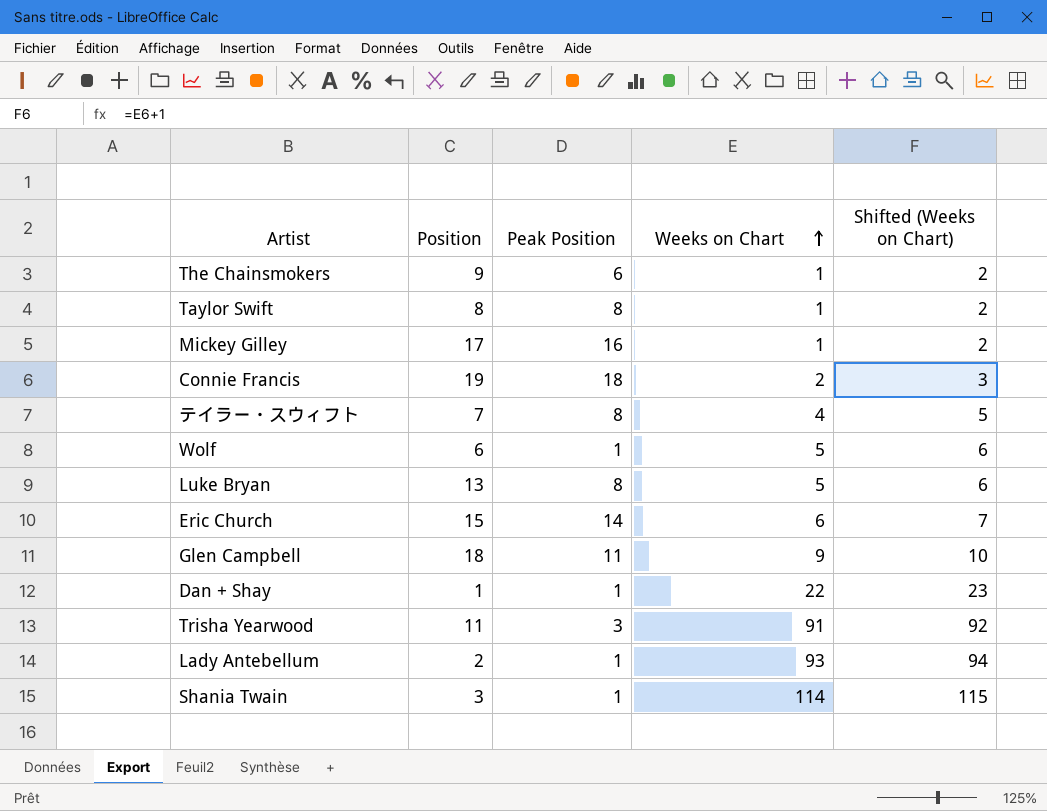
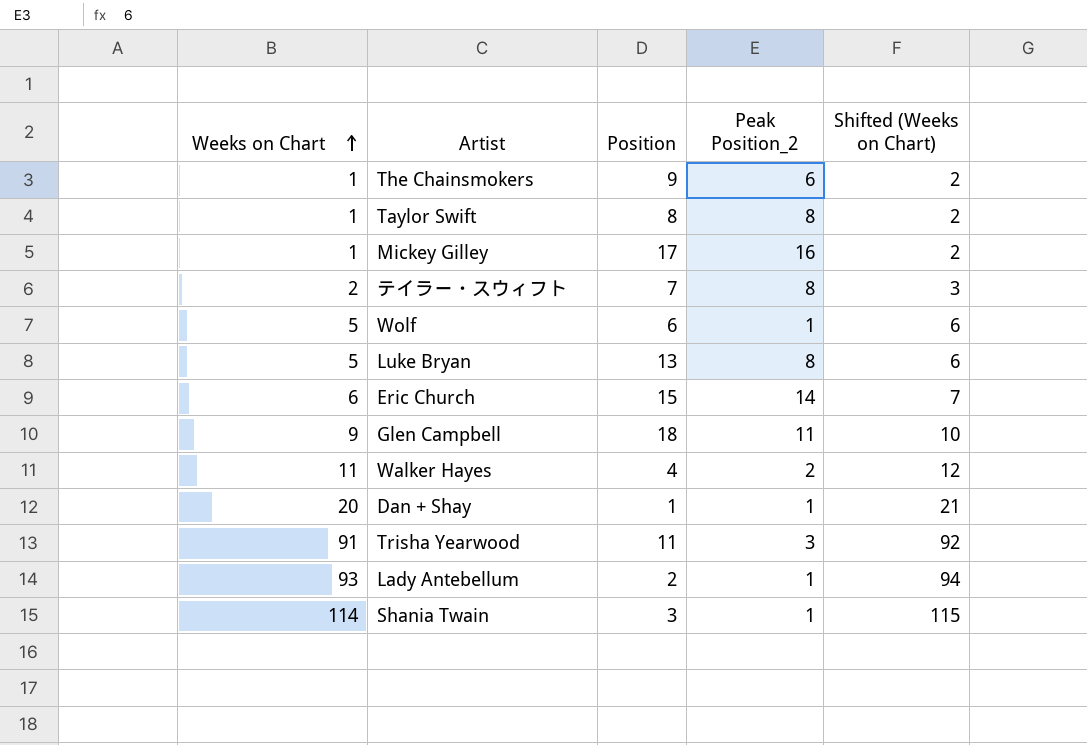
column Weeks on Chart | position: 4 -> 1
column name: Peak Position -> Peak Position_2
row Connie Francis: 19 | 18 | 2 | 3 -> none
テイラー・スウィフト | Weeks on Chart: 4 -> 2
テイラー・スウィフト | Shifted (Weeks on Chart): 5 -> 3
row Walker Hayes: none -> 11 | 4 | 2 | 12
Dan + Shay | Weeks on Chart: 22 -> 20
Dan + Shay | Shifted (Weeks on Chart): 23 -> 21

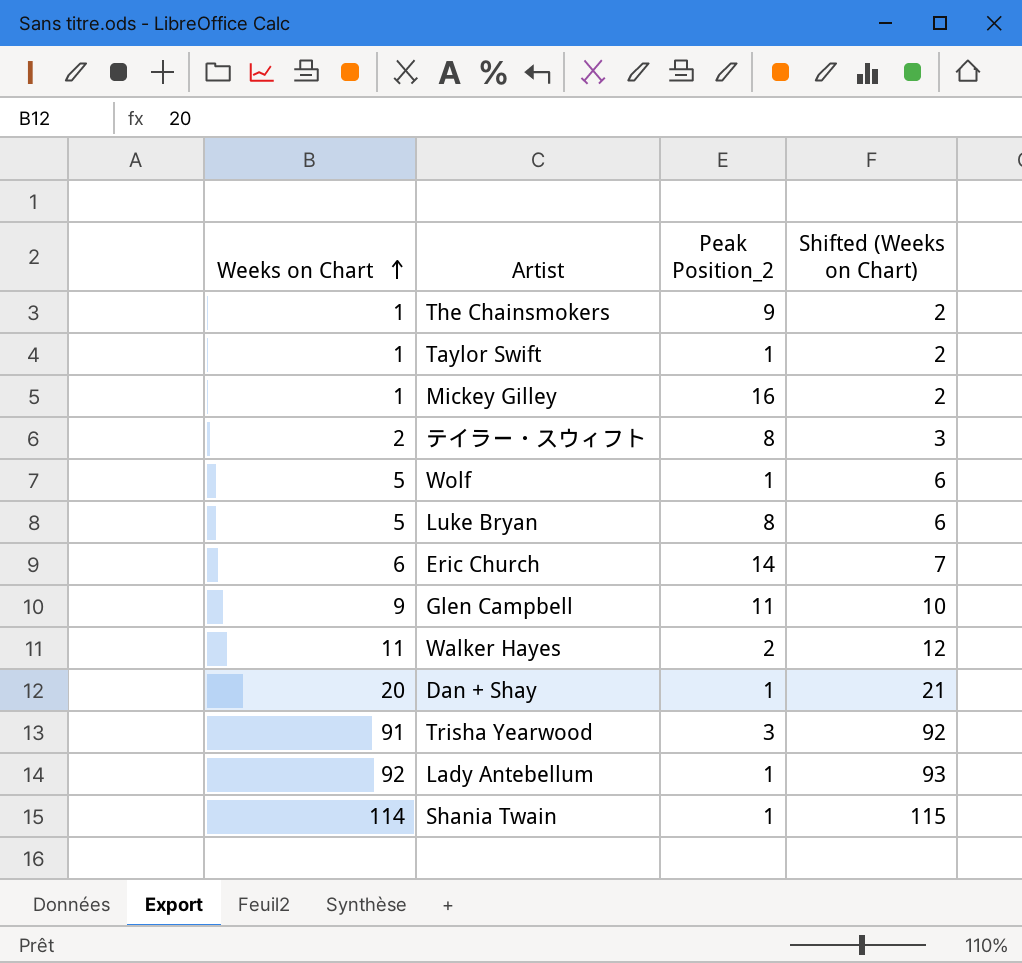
column Position | position: 3 -> none
The Chainsmokers | Peak Position_2: 6 -> 9
Taylor Swift | Peak Position_2: 8 -> 1
Lady Antebellum | Weeks on Chart: 93 -> 92
Lady Antebellum | Shifted (Weeks on Chart): 94 -> 93

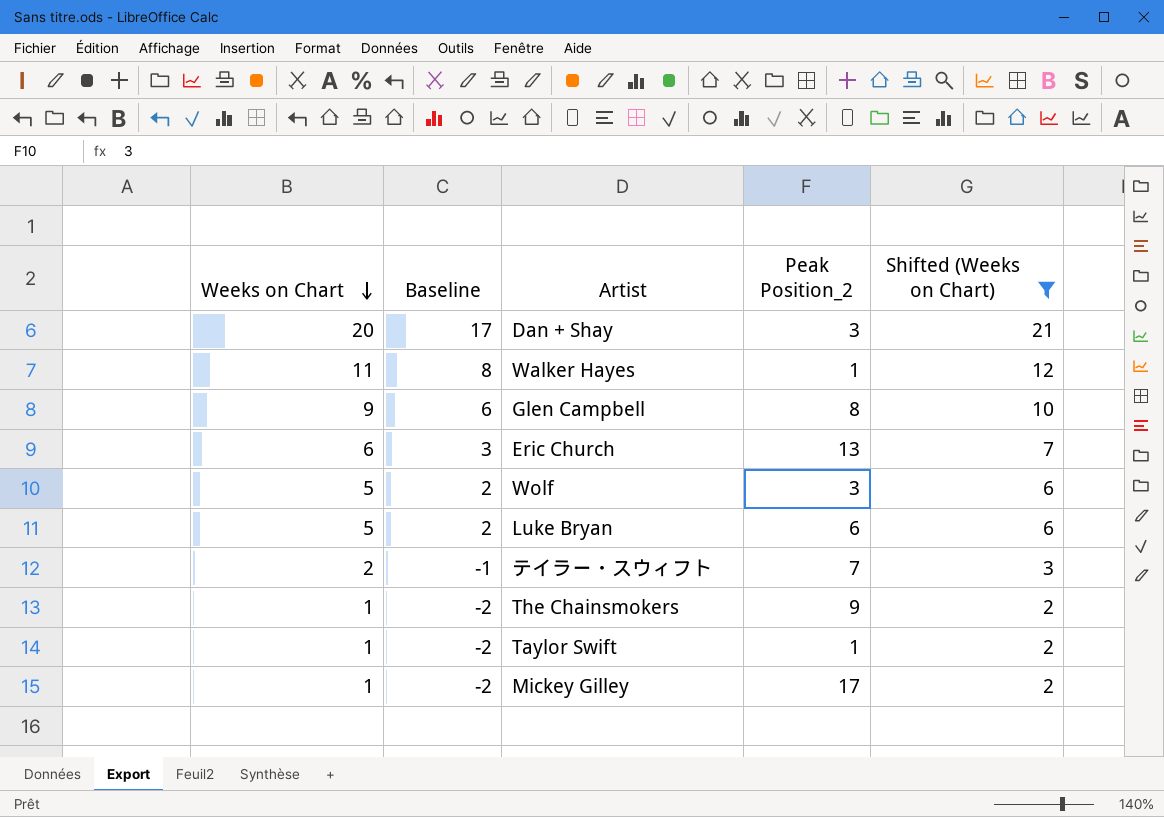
filter: none -> Shifted (Weeks on Chart) <= 21
row order: Weeks on Chart ascending -> Weeks on Chart descending
column Baseline | formula: none -> [Weeks on Chart] - 3
Dan + Shay | Peak Position_2: 1 -> 3
Walker Hayes | Peak Position_2: 2 -> 1
Glen Campbell | Peak Position_2: 11 -> 8
Eric Church | Peak Position_2: 14 -> 13
Wolf | Peak Position_2: 1 -> 3
Luke Bryan | Peak Position_2: 8 -> 6
テイラー・スウィフト | Peak Position_2: 8 -> 7
Mickey Gilley | Peak Position_2: 16 -> 17

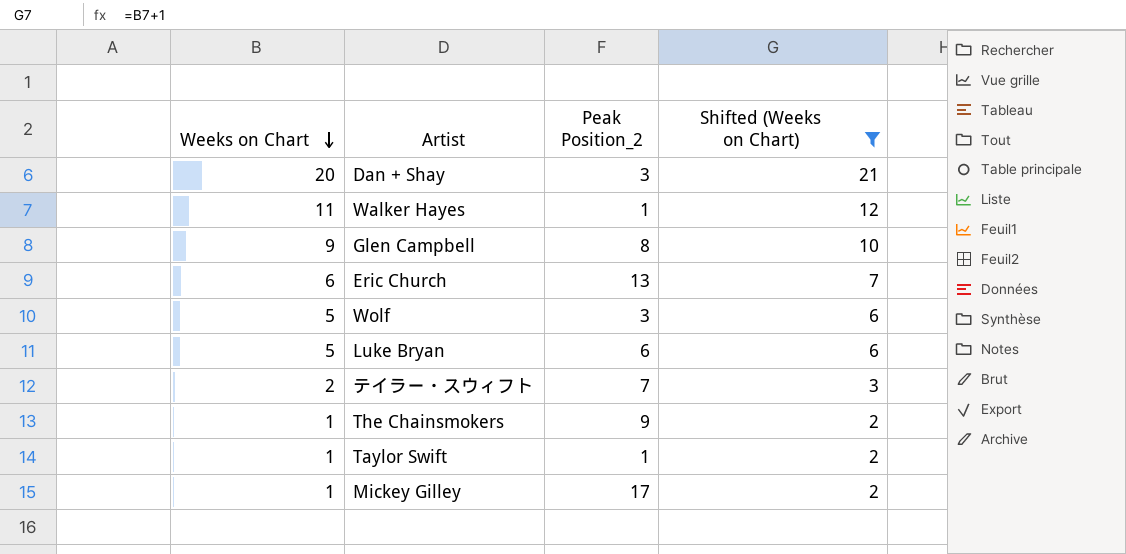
column Baseline | formula: [Weeks on Chart] - 3 -> none

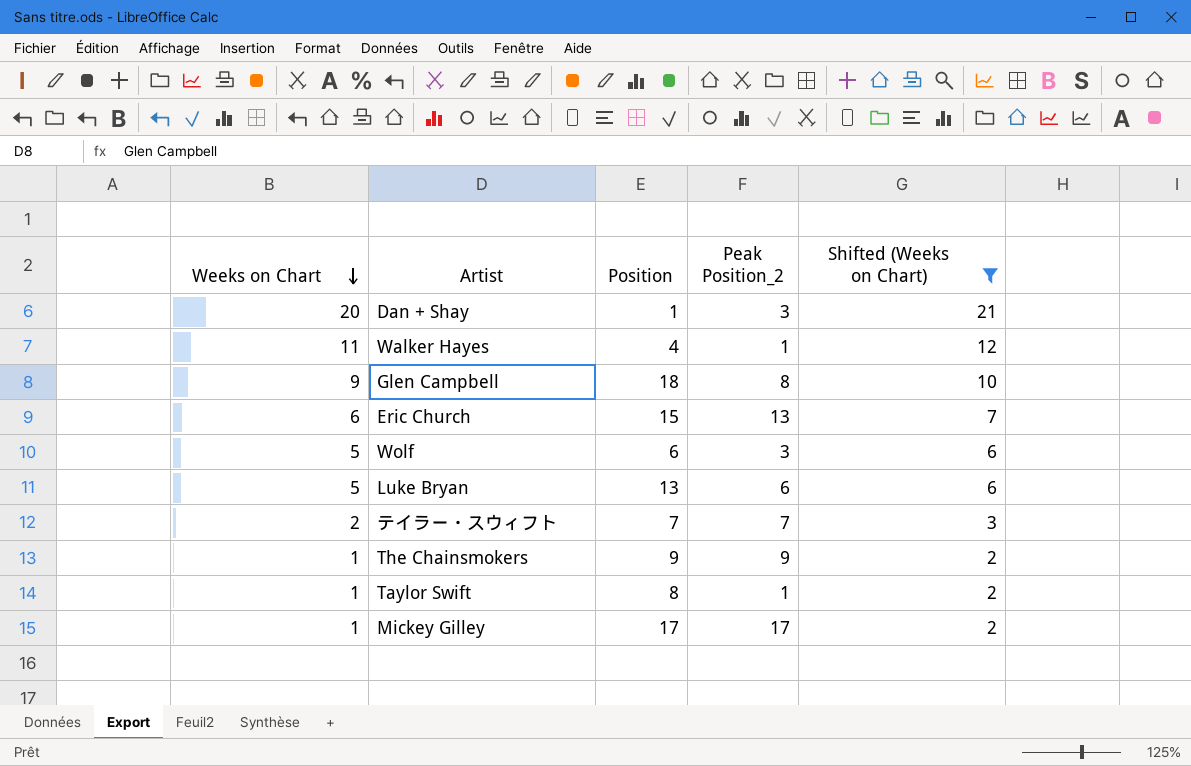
column Position | position: none -> 3

